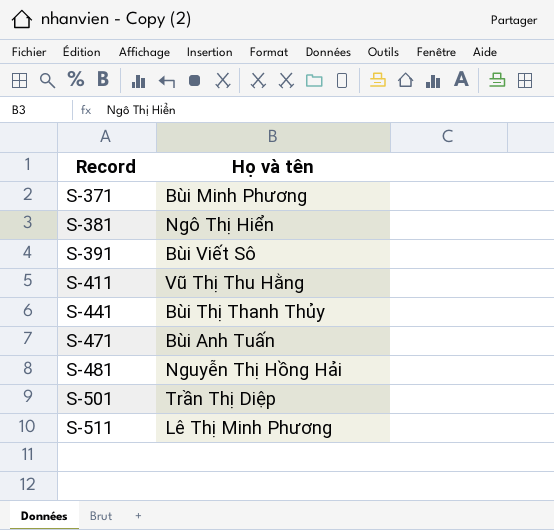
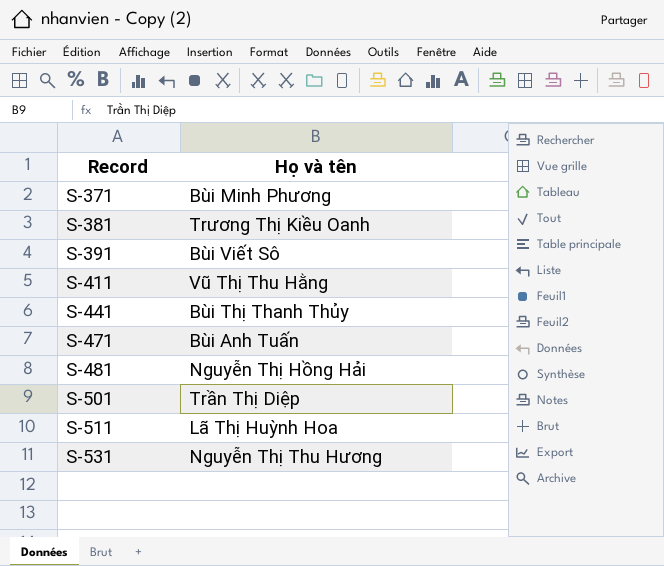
S-381 | Họ và tên: Ngô Thị Hiển -> Trương Thị Kiều Oanh
S-511 | Họ và tên: Lê Thị Minh Phương -> Lã Thị Huỳnh Hoa
row S-531: none -> Nguyễn Thị Thu Hương

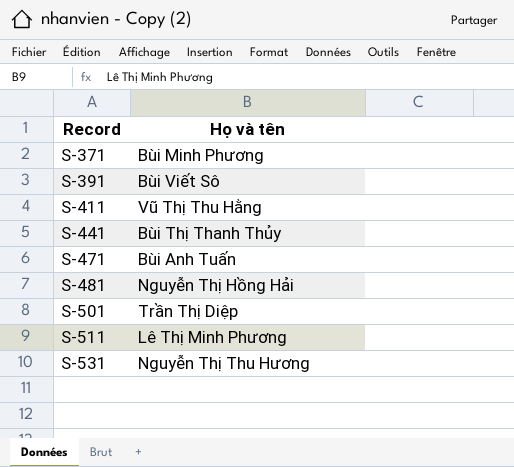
row S-381: Trương Thị Kiều Oanh -> none
S-511 | Họ và tên: Lã Thị Huỳnh Hoa -> Lê Thị Minh Phương

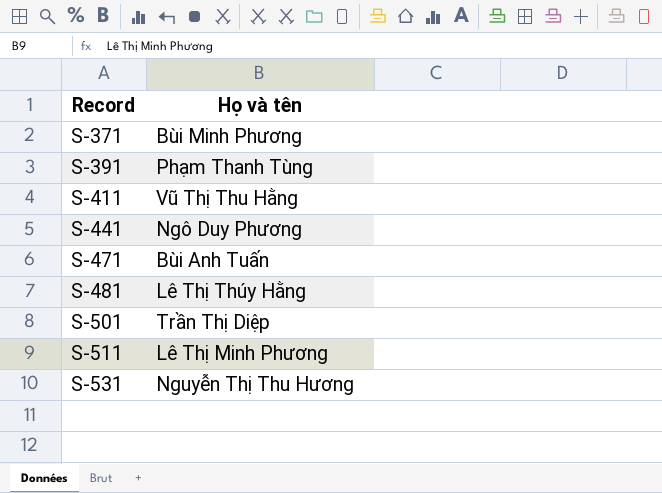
S-391 | Họ và tên: Bùi Viết Sô -> Phạm Thanh Tùng
S-441 | Họ và tên: Bùi Thị Thanh Thủy -> Ngô Duy Phương
S-481 | Họ và tên: Nguyễn Thị Hồng Hải -> Lê Thị Thúy Hằng

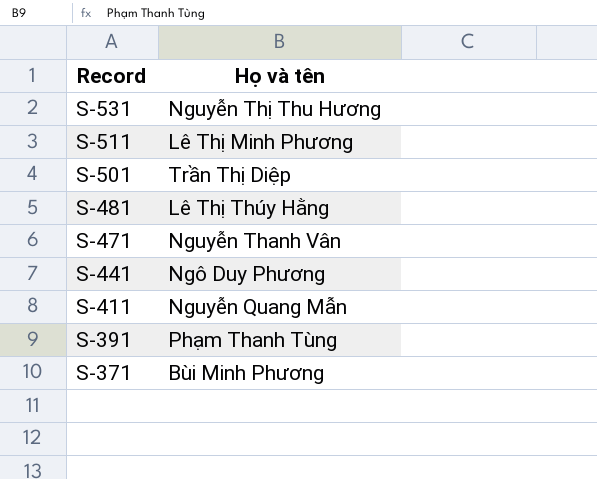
row order: Record ascending -> Record descending
S-471 | Họ và tên: Bùi Anh Tuấn -> Nguyễn Thanh Vân
S-411 | Họ và tên: Vũ Thị Thu Hằng -> Nguyễn Quang Mẫn

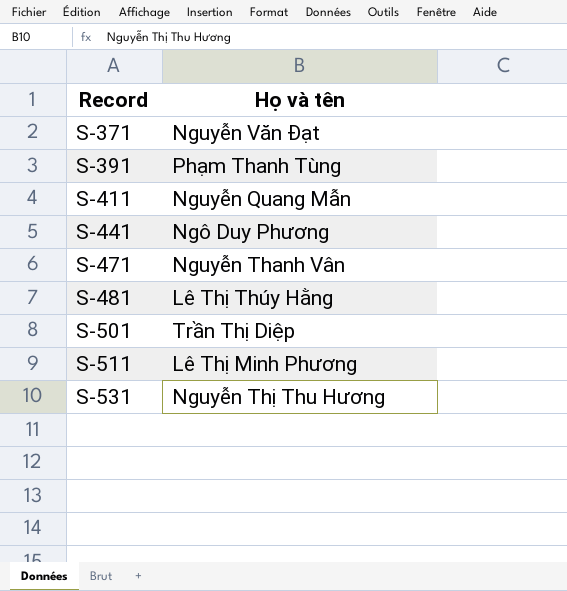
row order: Record descending -> Record ascending
S-371 | Họ và tên: Bùi Minh Phương -> Nguyễn Văn Đạt

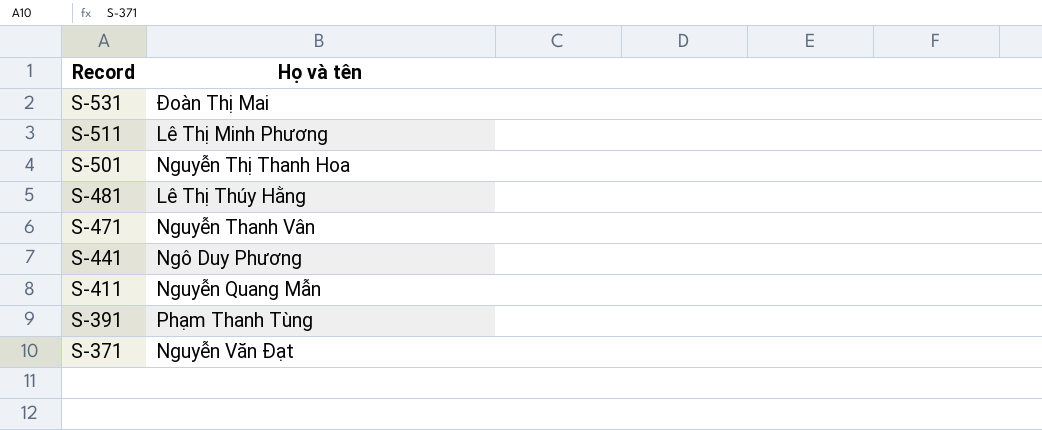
row order: Record ascending -> Record descending
S-531 | Họ và tên: Nguyễn Thị Thu Hương -> Đoàn Thị Mai
S-501 | Họ và tên: Trần Thị Diệp -> Nguyễn Thị Thanh Hoa

